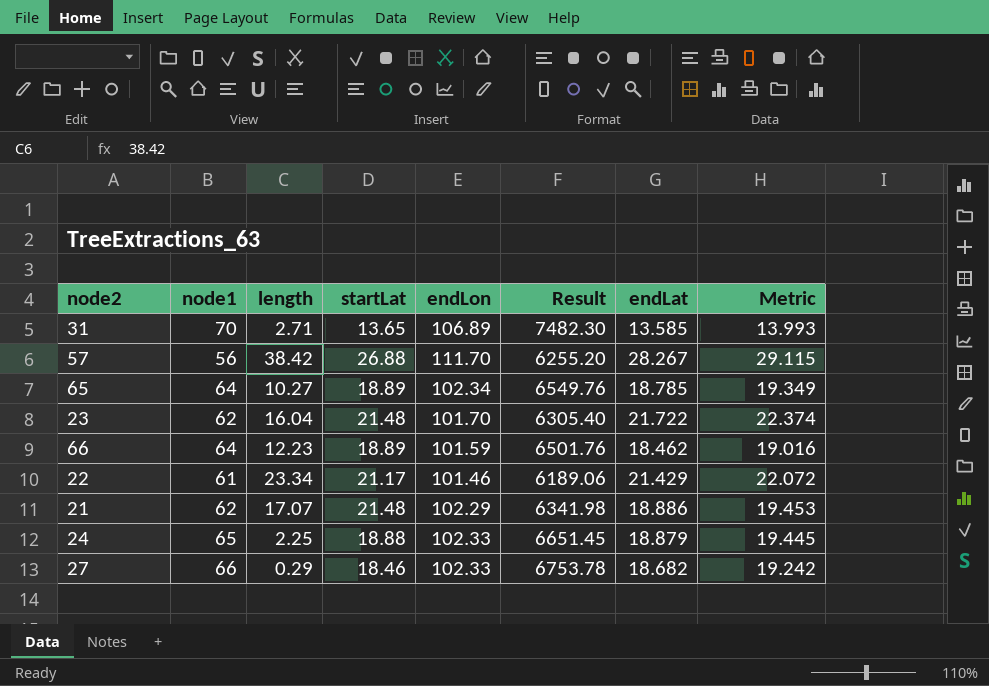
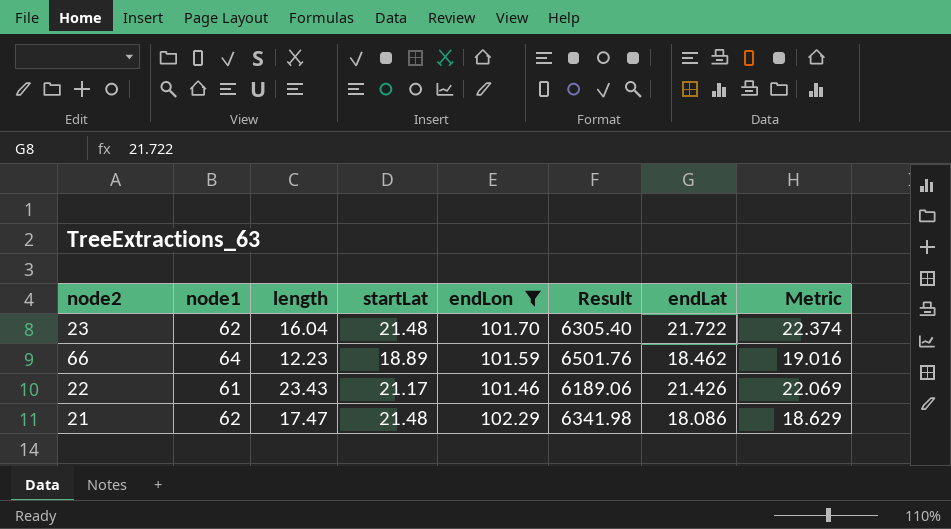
filter: none -> endLon <= 102.29
22 | length: 23.34 -> 23.43
22 | endLat: 21.429 -> 21.426
22 | Metric: 22.072 -> 22.069
21 | length: 17.07 -> 17.47
21 | endLat: 18.886 -> 18.086
21 | Metric: 19.453 -> 18.629

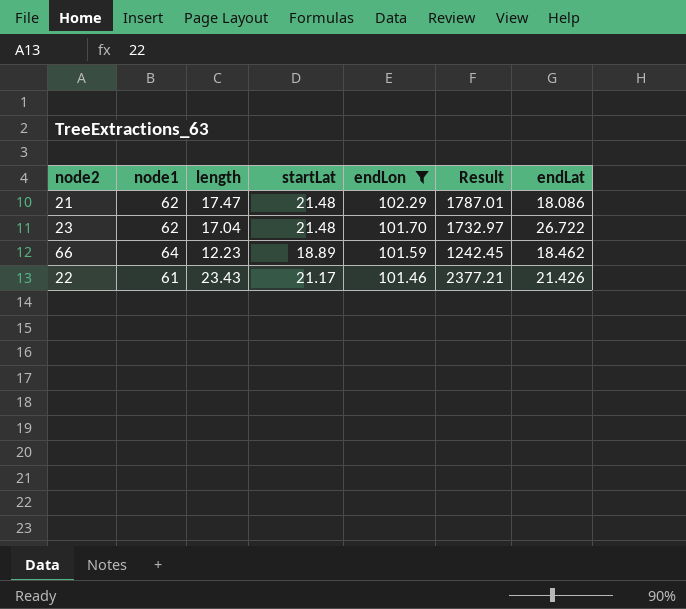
row order: none -> endLon descending
column Metric | formula: [endLat] * 1.03 -> none
column Result | formula: [node1] * [endLon] -> [length] * [endLon]
23 | length: 16.04 -> 17.04
23 | endLat: 21.722 -> 26.722

